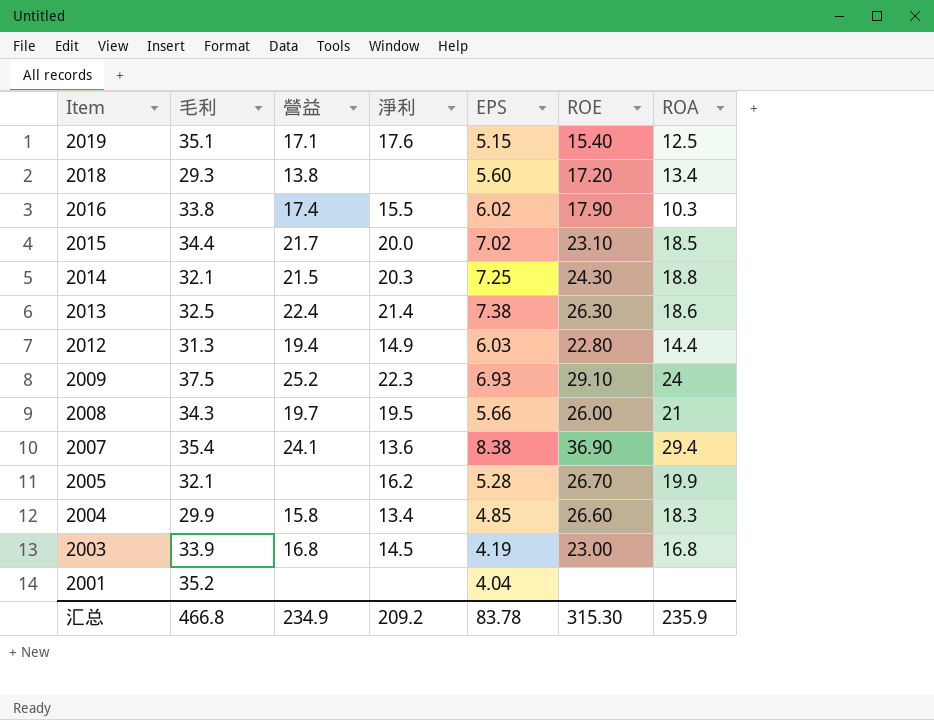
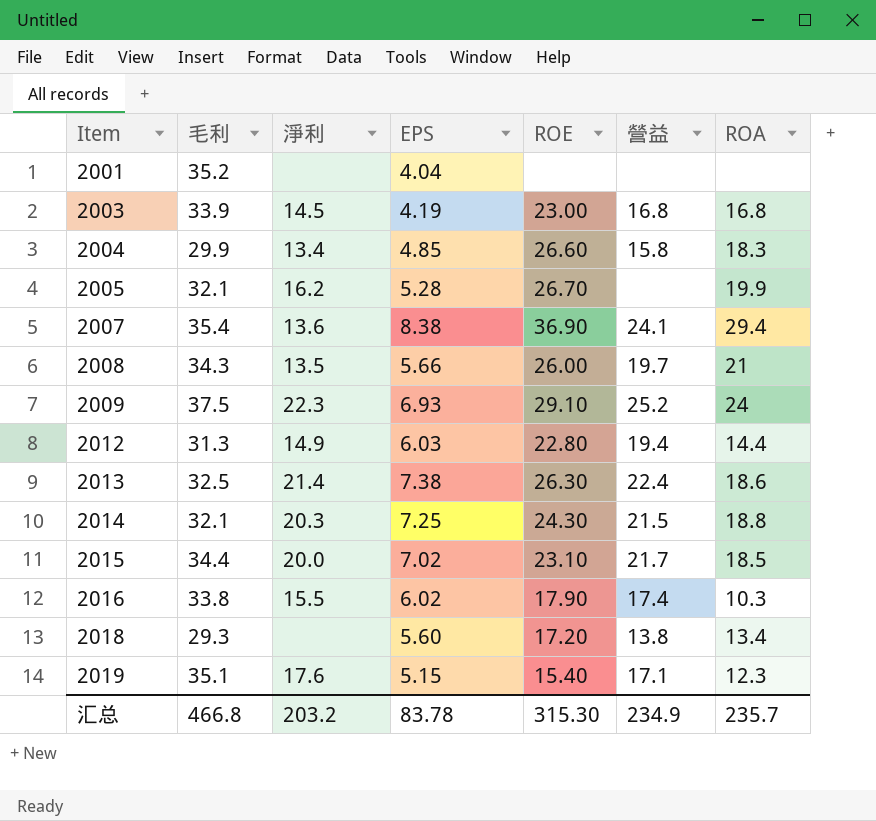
row order: Item descending -> Item ascending
column 營益 | position: 3 -> 6
2008 | 淨利: 19.5 -> 13.5
2019 | ROA: 12.5 -> 12.3
汇总 | 淨利: 209.2 -> 203.2
汇总 | ROA: 235.9 -> 235.7

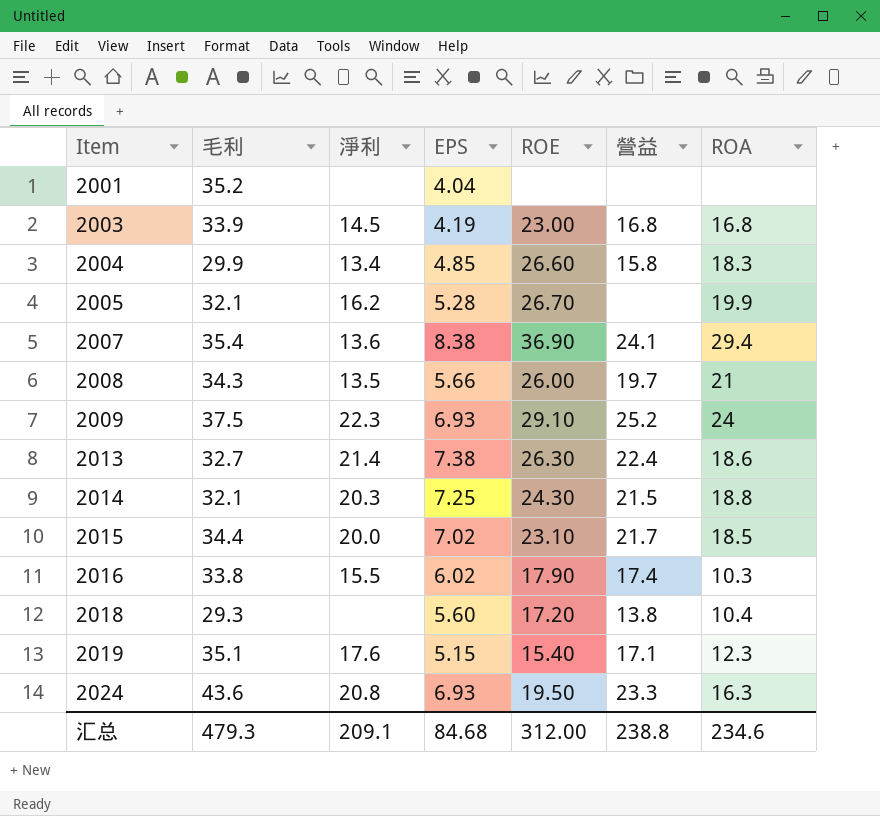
row 2012: 31.3 | 14.9 | 6.03 | 22.80 | 19.4 | 14.4 -> none
2013 | 毛利: 32.5 -> 32.7
2018 | ROA: 13.4 -> 10.4
row 2024: none -> 43.6 | 20.8 | 6.93 | 19.50 | 23.3 | 16.3
汇总 | 毛利: 466.8 -> 479.3
汇总 | 淨利: 203.2 -> 209.1
汇总 | EPS: 83.78 -> 84.68
汇总 | ROE: 315.30 -> 312.00
汇总 | 營益: 234.9 -> 238.8
汇总 | ROA: 235.7 -> 234.6

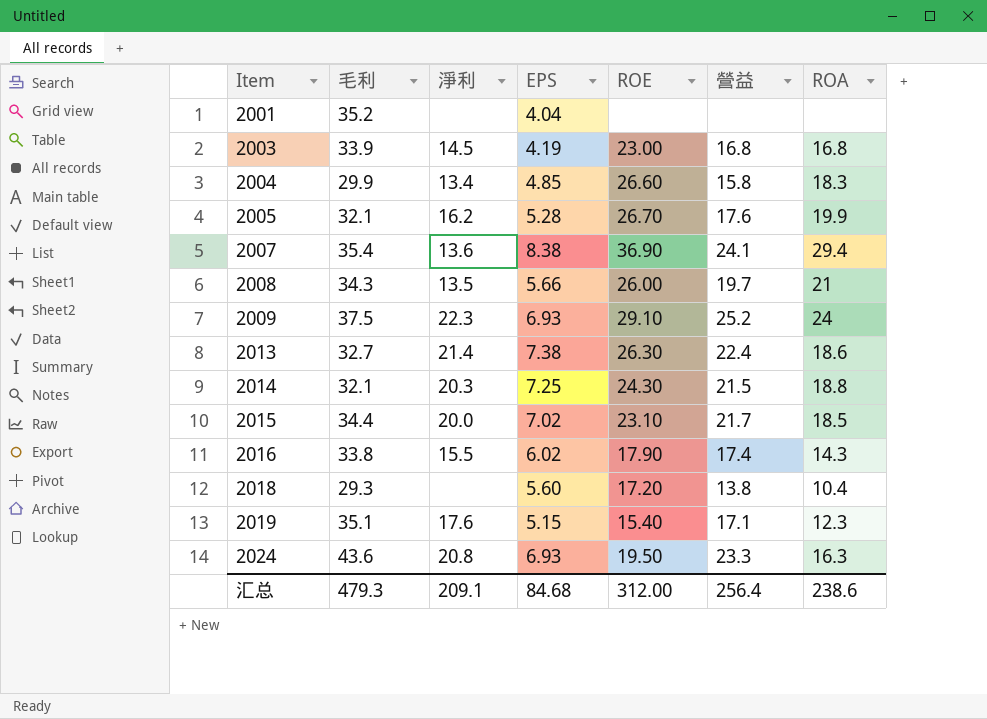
2005 | 營益: none -> 17.6
2016 | ROA: 10.3 -> 14.3
汇总 | 營益: 238.8 -> 256.4
汇总 | ROA: 234.6 -> 238.6

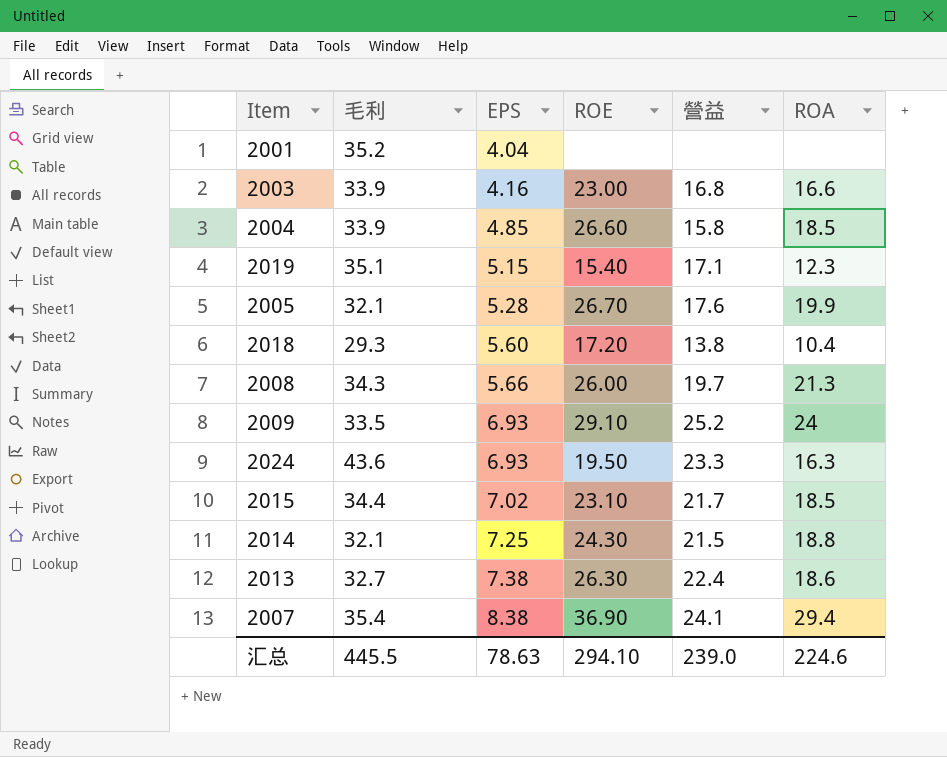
row order: Item ascending -> EPS ascending
column 淨利 | position: 3 -> none
row 2016: 33.8 | 15.5 | 6.02 | 17.90 | 17.4 | 14.3 -> none
2003 | EPS: 4.19 -> 4.16
2003 | ROA: 16.8 -> 16.6
2004 | 毛利: 29.9 -> 33.9
2004 | ROA: 18.3 -> 18.5
2008 | ROA: 21 -> 21.3
2009 | 毛利: 37.5 -> 33.5
汇总 | 毛利: 479.3 -> 445.5
汇总 | EPS: 84.68 -> 78.63
汇总 | ROE: 312.00 -> 294.10
汇总 | 營益: 256.4 -> 239.0
汇总 | ROA: 238.6 -> 224.6

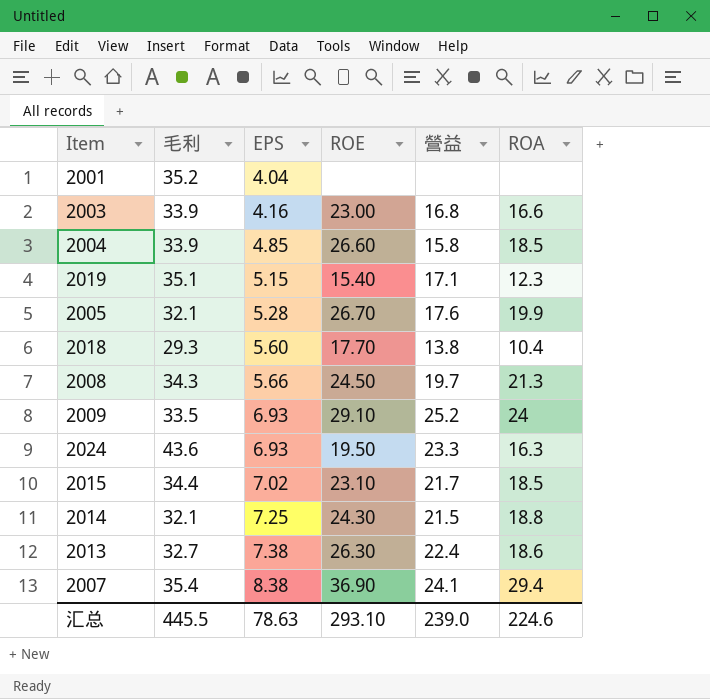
2018 | ROE: 17.20 -> 17.70
2008 | ROE: 26.00 -> 24.50
汇总 | ROE: 294.10 -> 293.10

